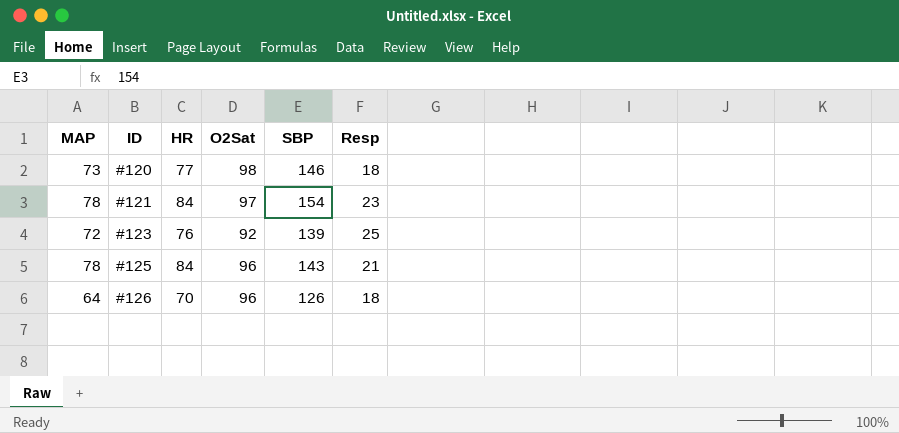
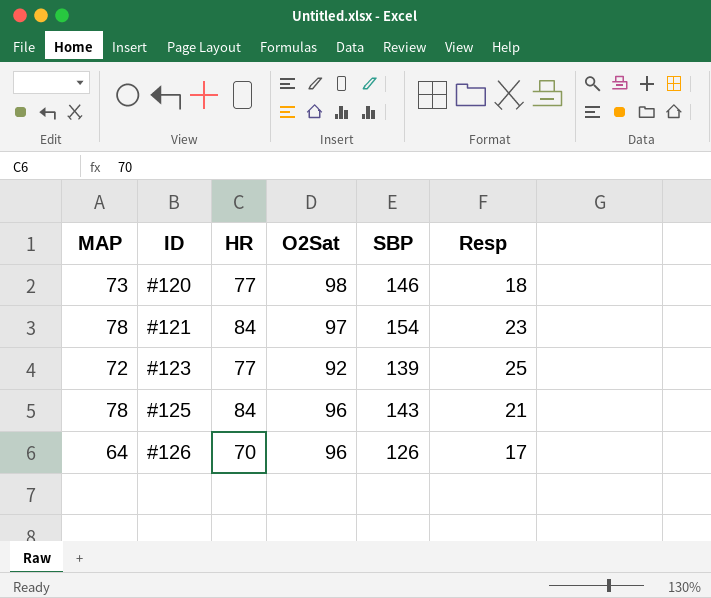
#123 | HR: 76 -> 77
#126 | Resp: 18 -> 17

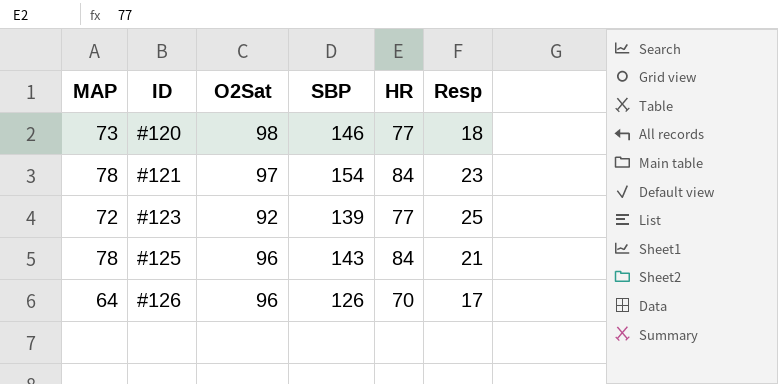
column HR | position: 3 -> 5

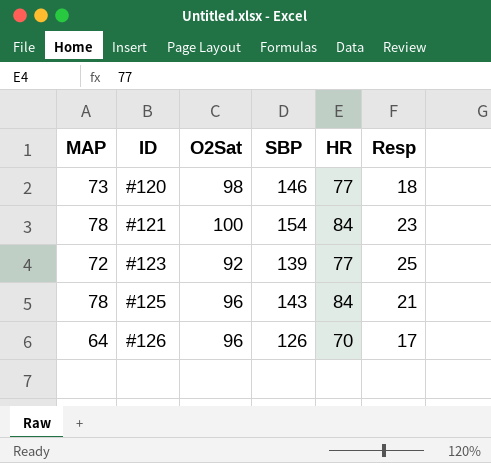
#121 | O2Sat: 97 -> 100

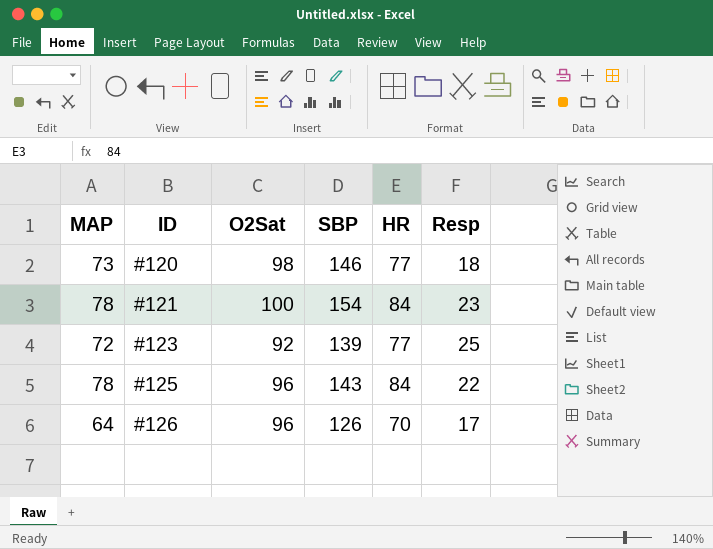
#125 | Resp: 21 -> 22

